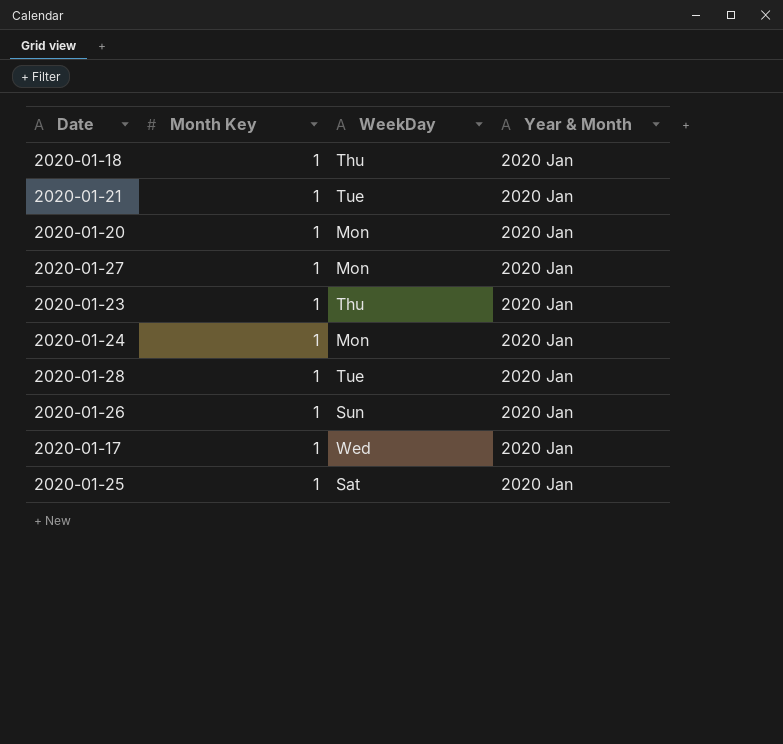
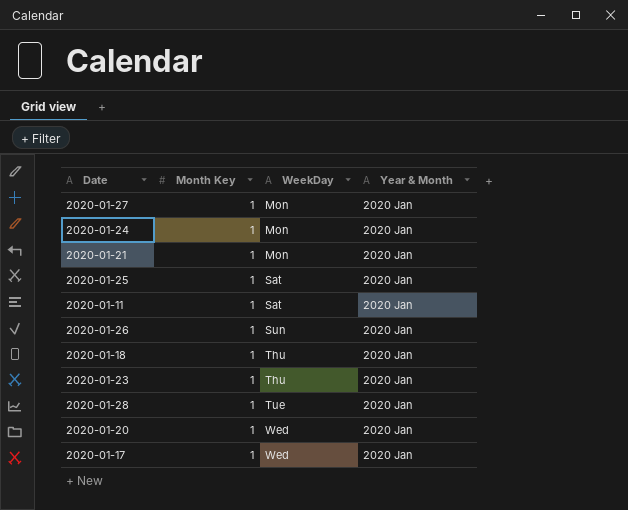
row order: none -> WeekDay ascending
2020-01-21 | WeekDay: Tue -> Mon
row 2020-01-11: none -> 1 | Sat | 2020 Jan
2020-01-20 | WeekDay: Mon -> Wed

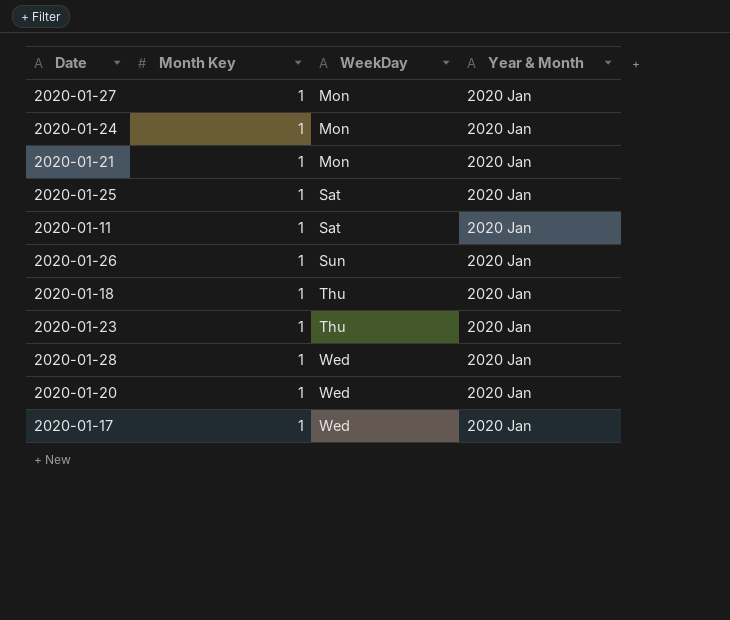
2020-01-28 | WeekDay: Tue -> Wed

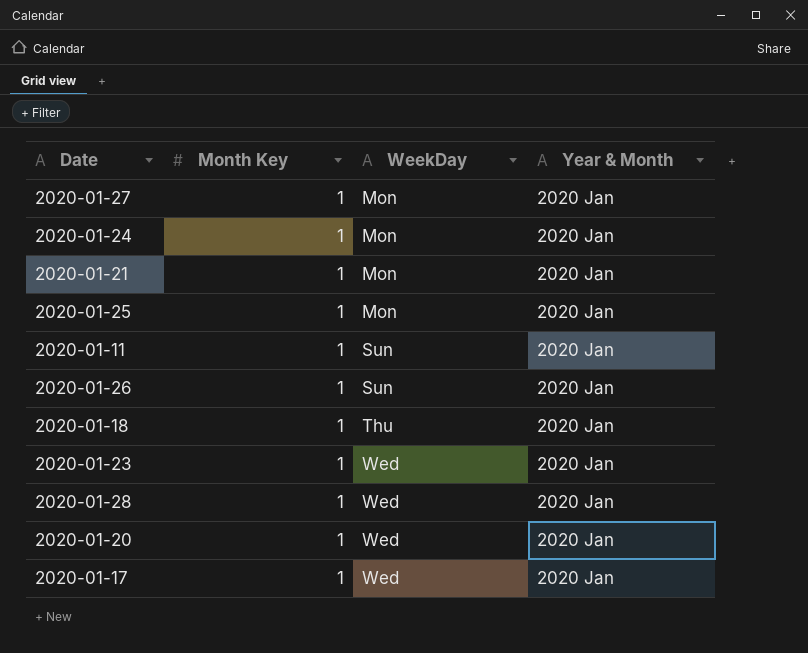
2020-01-25 | WeekDay: Sat -> Mon
2020-01-11 | WeekDay: Sat -> Sun
2020-01-23 | WeekDay: Thu -> Wed

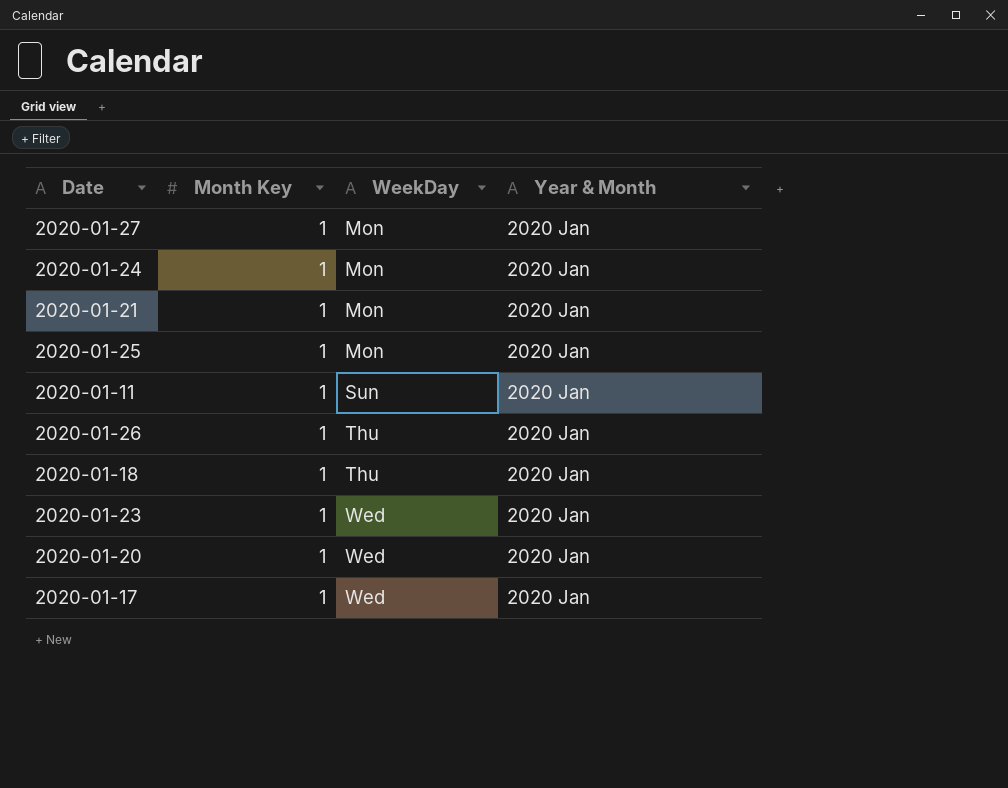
row 2020-01-28: 1 | Wed | 2020 Jan -> none
2020-01-26 | WeekDay: Sun -> Thu

